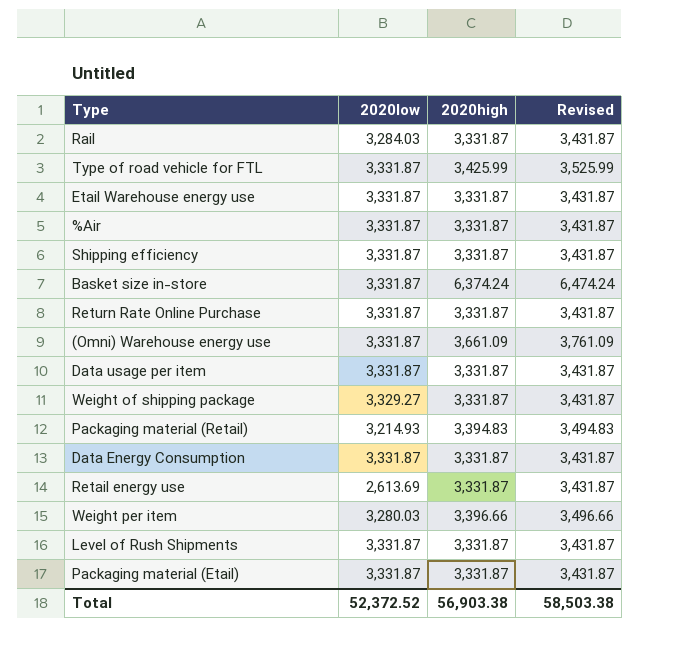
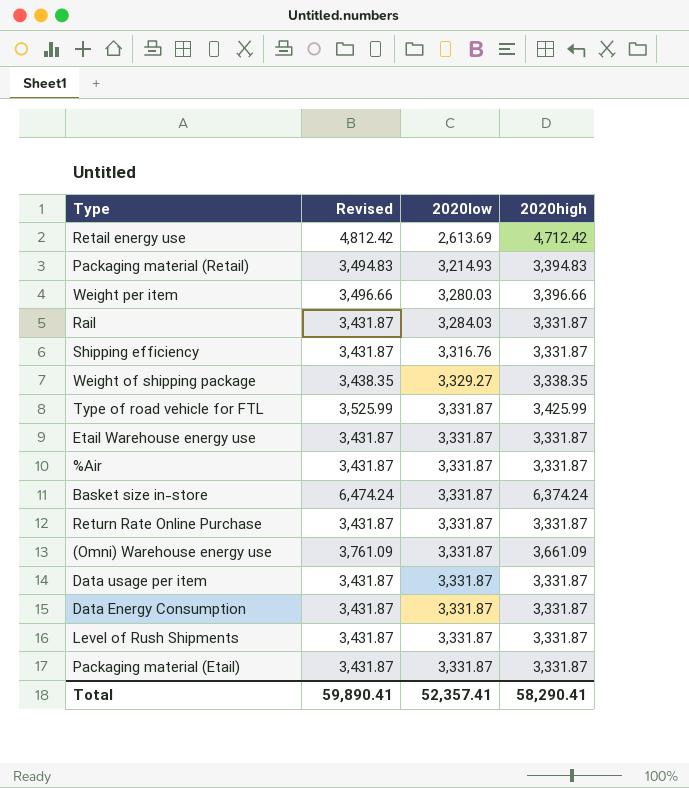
row order: none -> 2020low ascending
column Revised | position: 4 -> 2
Retail energy use | Revised: 3,431.87 -> 4,812.42
Retail energy use | 2020high: 3,331.87 -> 4,712.42
Shipping efficiency | 2020low: 3,331.87 -> 3,316.76
Weight of shipping package | Revised: 3,431.87 -> 3,438.35
Weight of shipping package | 2020high: 3,331.87 -> 3,338.35
Total | Revised: 58,503.38 -> 59,890.41
Total | 2020low: 52,372.52 -> 52,357.41
Total | 2020high: 56,903.38 -> 58,290.41

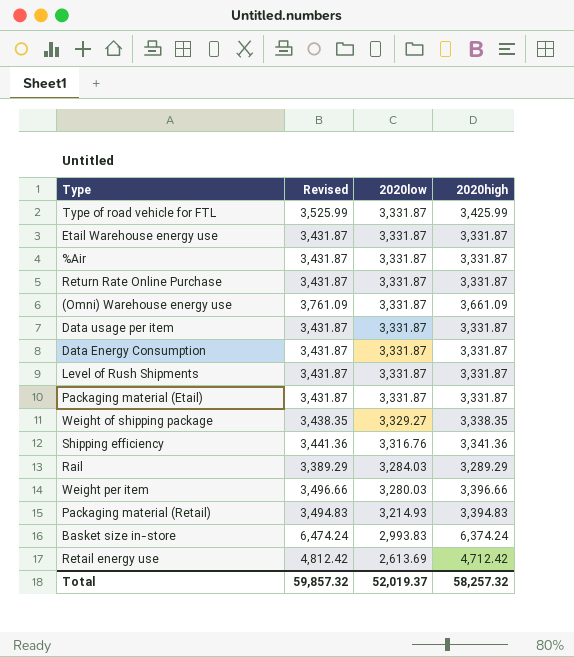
row order: 2020low ascending -> 2020low descending
Shipping efficiency | Revised: 3,431.87 -> 3,441.36
Shipping efficiency | 2020high: 3,331.87 -> 3,341.36
Rail | Revised: 3,431.87 -> 3,389.29
Rail | 2020high: 3,331.87 -> 3,289.29
Basket size in-store | 2020low: 3,331.87 -> 2,993.83
Total | Revised: 59,890.41 -> 59,857.32
Total | 2020low: 52,357.41 -> 52,019.37
Total | 2020high: 58,290.41 -> 58,257.32

